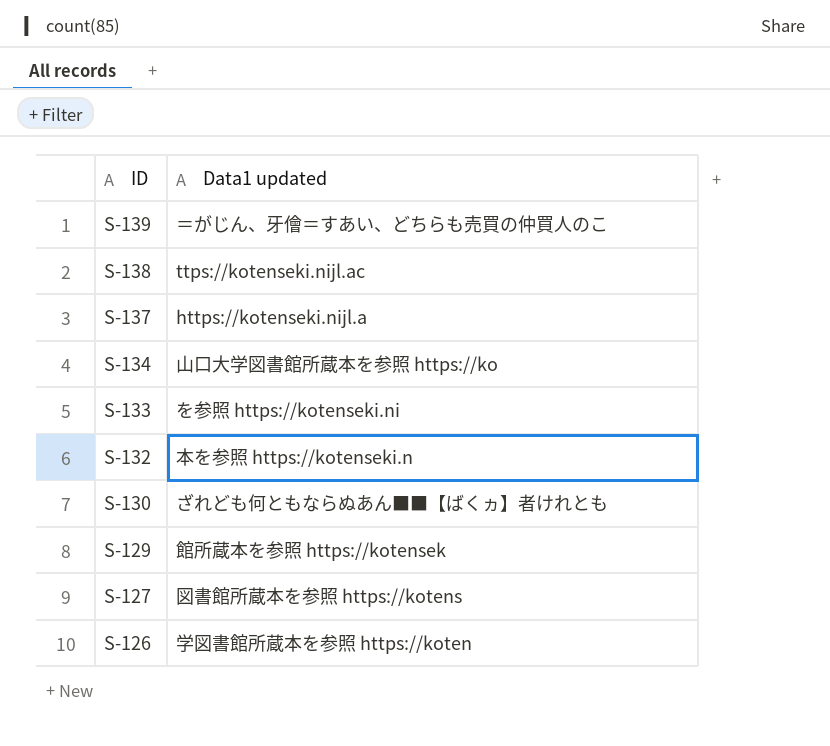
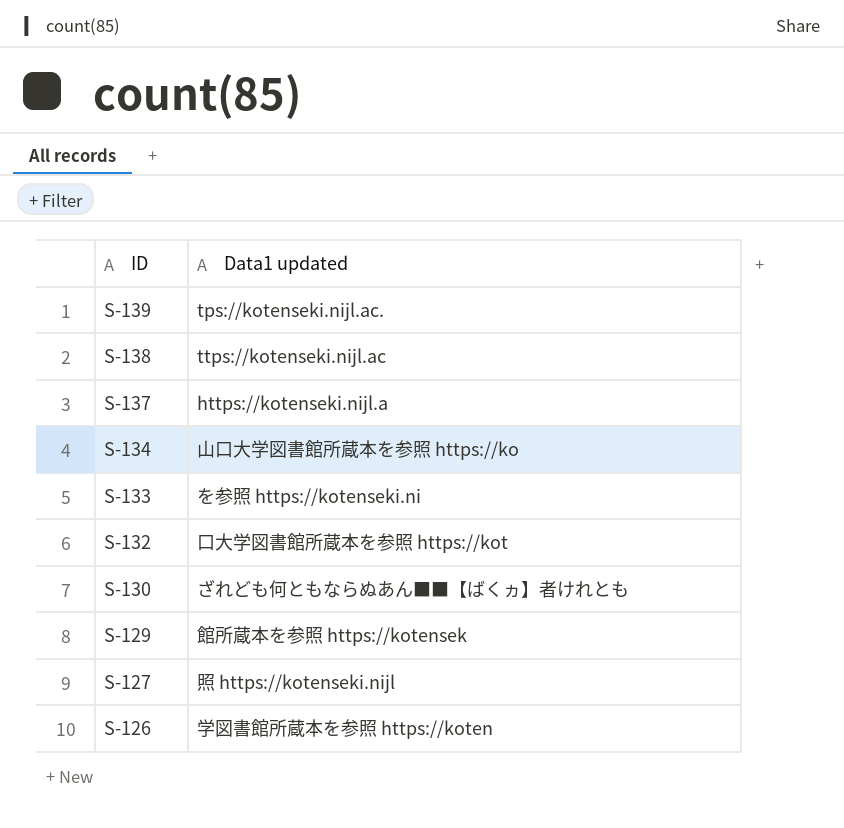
S-139 | Data1 updated: ＝がじん、牙儈＝すあい、どちらも売買の仲買人のこ -> tps://kotenseki.nijl.ac.
S-132 | Data1 updated: 本を参照 https://kotenseki.n -> 口大学図書館所蔵本を参照 https://kot
S-127 | Data1 updated: 図書館所蔵本を参照 https://kotens -> 照 https://kotenseki.nijl

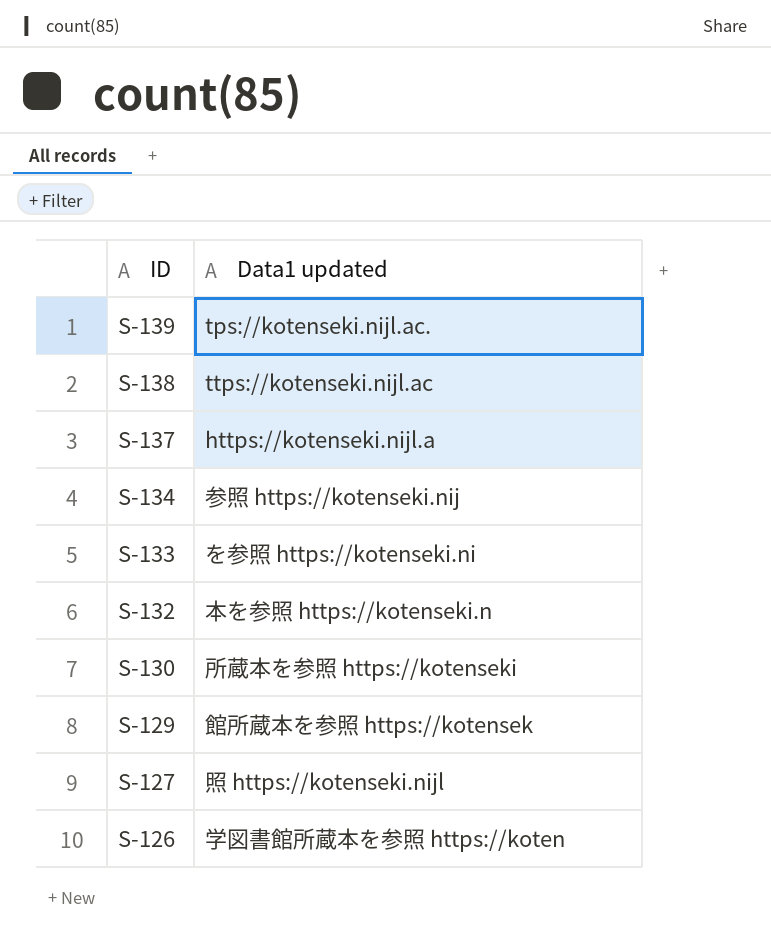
S-134 | Data1 updated: 山口大学図書館所蔵本を参照 https://ko -> 参照 https://kotenseki.nij
S-132 | Data1 updated: 口大学図書館所蔵本を参照 https://kot -> 本を参照 https://kotenseki.n
S-130 | Data1 updated: ざれども何ともならぬあん■■【ばくヵ】者けれとも -> 所蔵本を参照 https://kotenseki

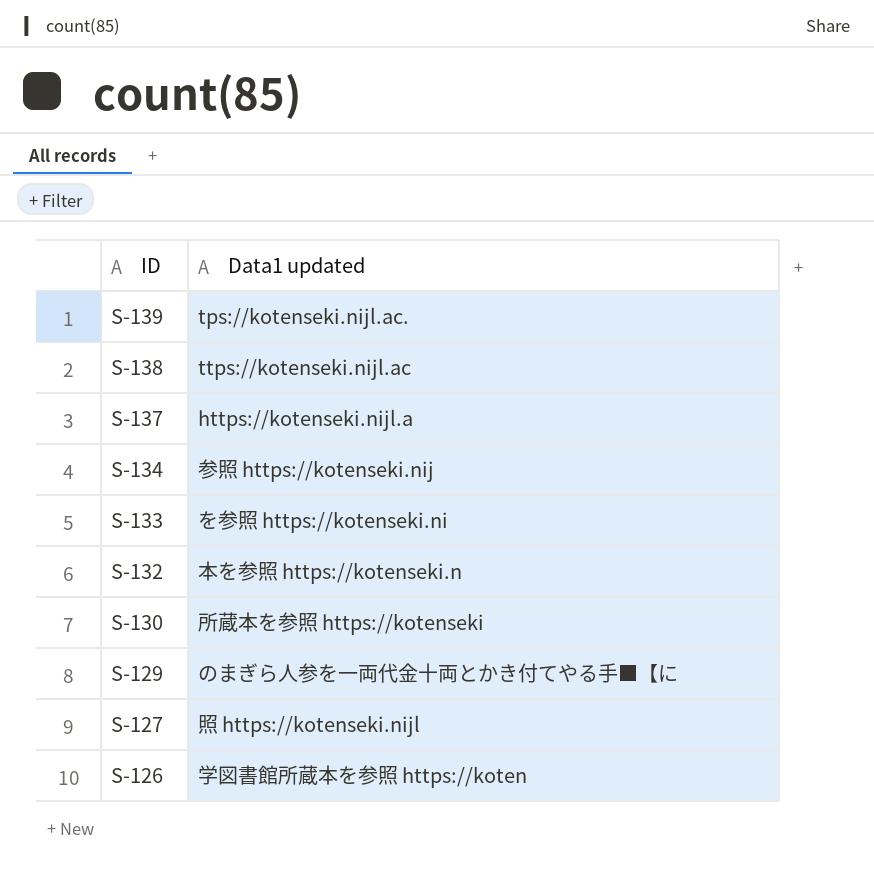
S-129 | Data1 updated: 館所蔵本を参照 https://kotensek -> のまぎら人参を一両代金十両とかき付てやる手■【に

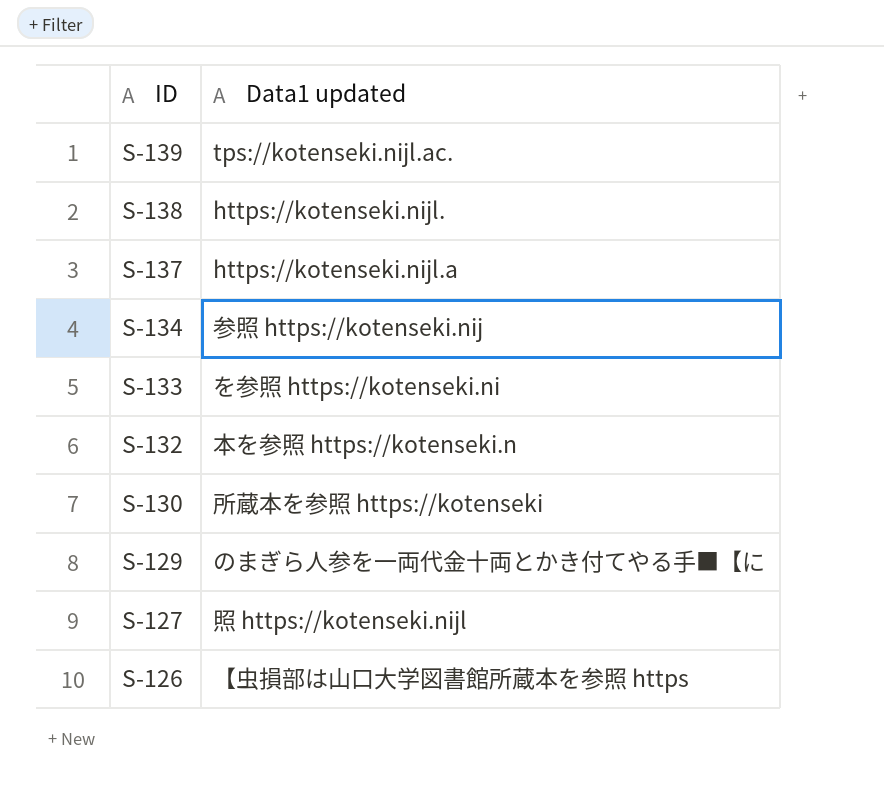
S-138 | Data1 updated: ttps://kotenseki.nijl.ac -> https://kotenseki.nijl.
S-126 | Data1 updated: 学図書館所蔵本を参照 https://koten -> 【虫損部は山口大学図書館所蔵本を参照 https

